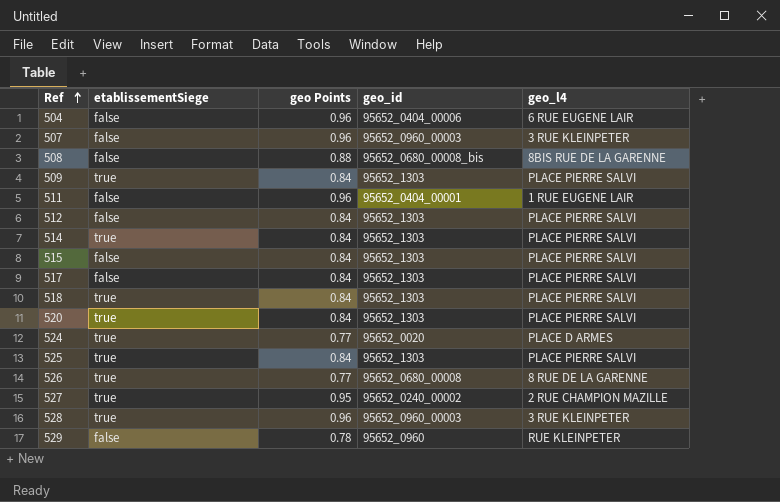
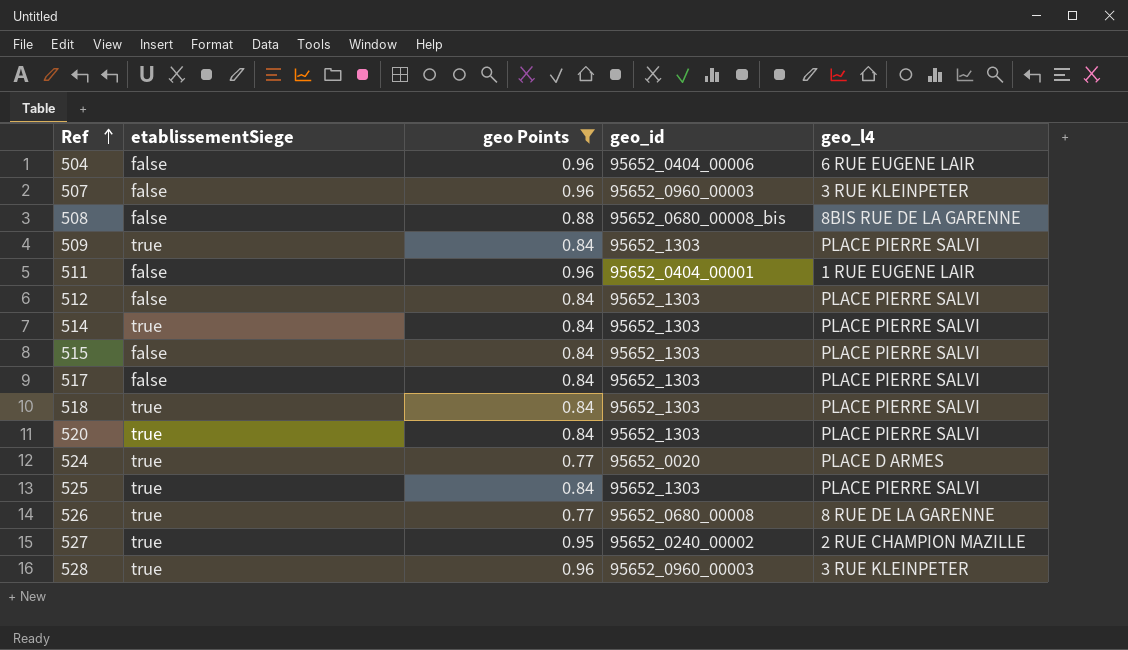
filter: none -> geo Points != 0.78

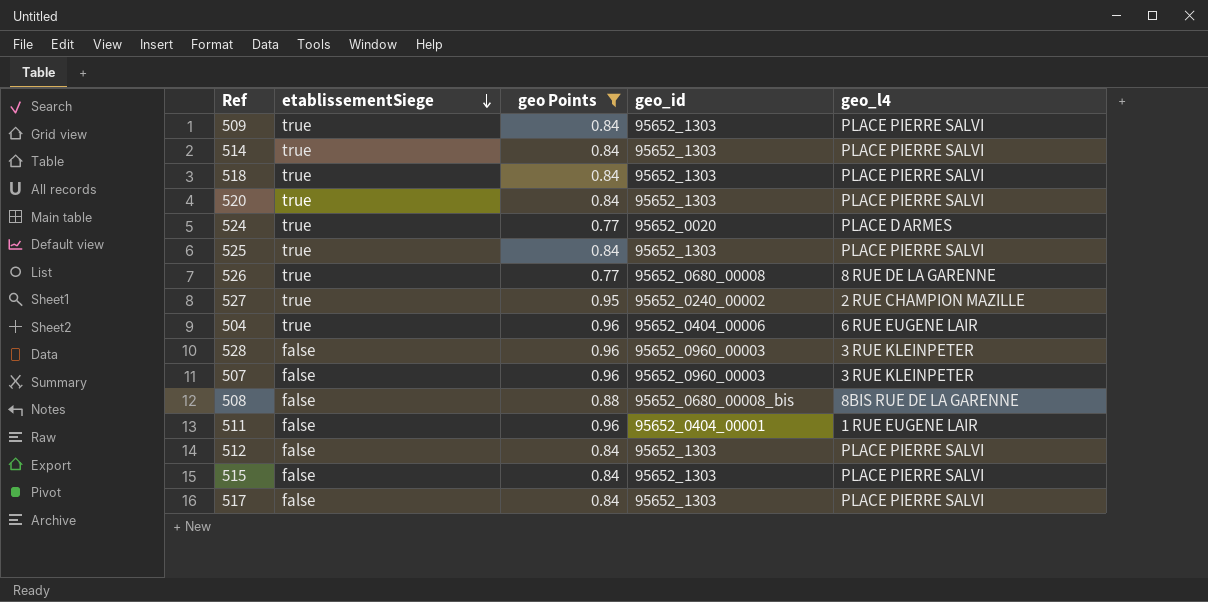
row order: Ref ascending -> etablissementSiege descending
504 | etablissementSiege: false -> true
528 | etablissementSiege: true -> false

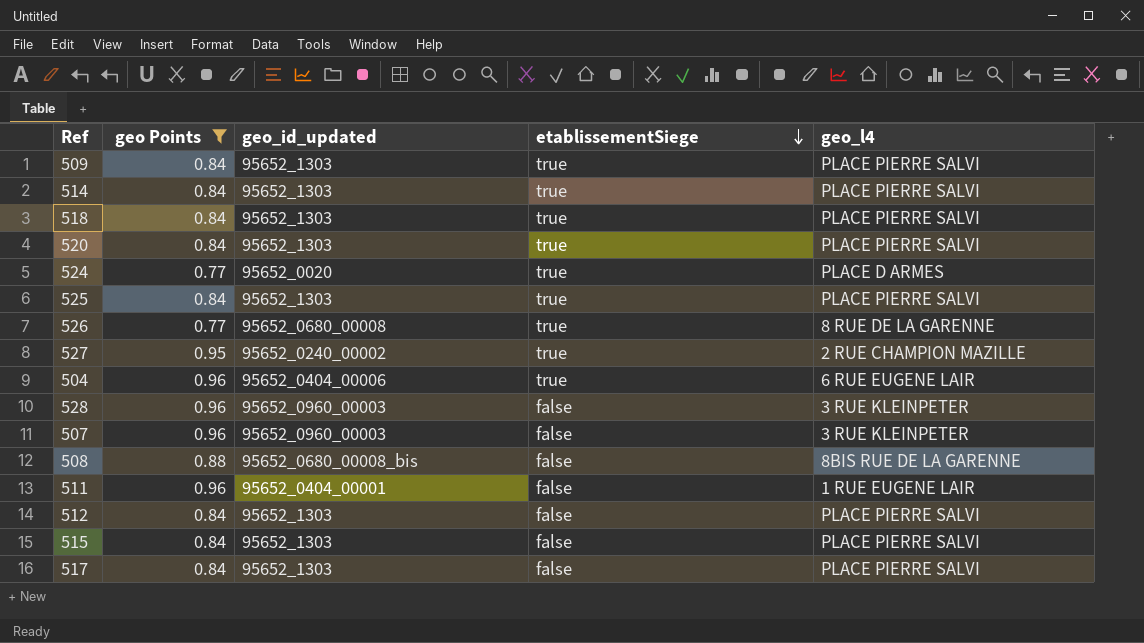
column name: geo_id -> geo_id_updated
column etablissementSiege | position: 2 -> 4

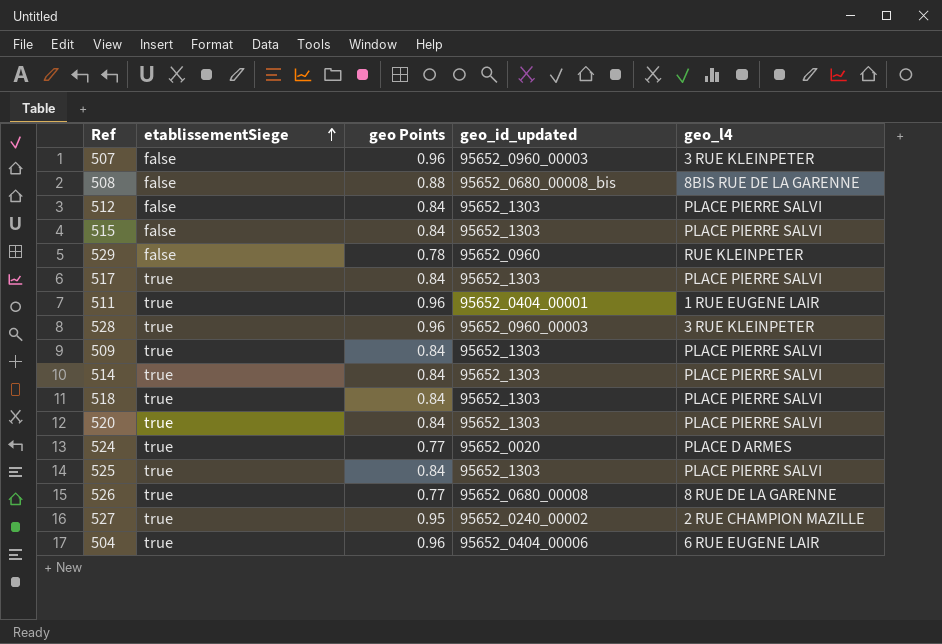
filter: geo Points != 0.78 -> none
row order: etablissementSiege descending -> etablissementSiege ascending
column etablissementSiege | position: 4 -> 2
517 | etablissementSiege: false -> true
511 | etablissementSiege: false -> true
528 | etablissementSiege: false -> true

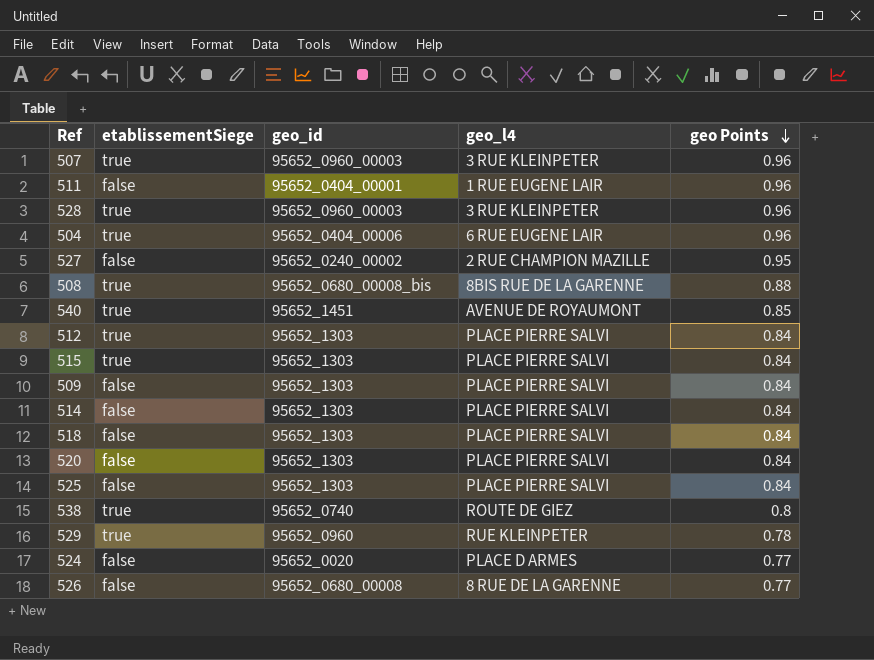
row order: etablissementSiege ascending -> geo Points descending
column name: geo_id_updated -> geo_id
column geo Points | position: 3 -> 5
row 517: true | 0.84 | 95652_1303 | PLACE PIERRE SALVI -> none
507 | etablissementSiege: false -> true
511 | etablissementSiege: true -> false
527 | etablissementSiege: true -> false
508 | etablissementSiege: false -> true
row 540: none -> true | 95652_1451 | AVENUE DE ROYAUMONT | 0.85
512 | etablissementSiege: false -> true
515 | etablissementSiege: false -> true
509 | etablissementSiege: true -> false
514 | etablissementSiege: true -> false
518 | etablissementSiege: true -> false
520 | etablissementSiege: true -> false
525 | etablissementSiege: true -> false
row 538: none -> true | 95652_0740 | ROUTE DE GIEZ | 0.8
529 | etablissementSiege: false -> true
524 | etablissementSiege: true -> false
526 | etablissementSiege: true -> false

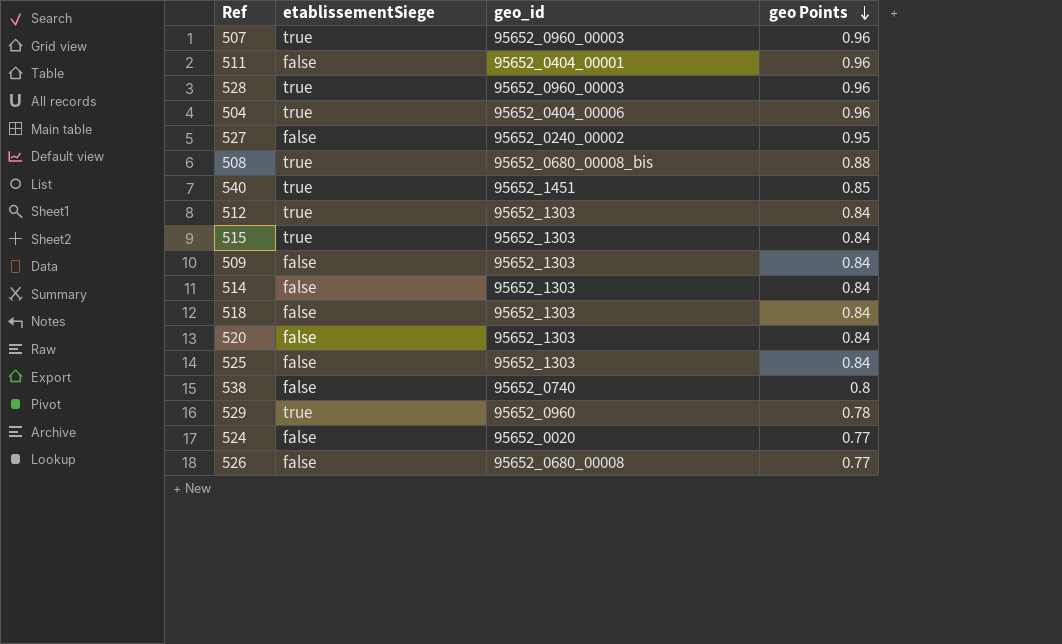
column geo_l4 | position: 4 -> none
538 | etablissementSiege: true -> false

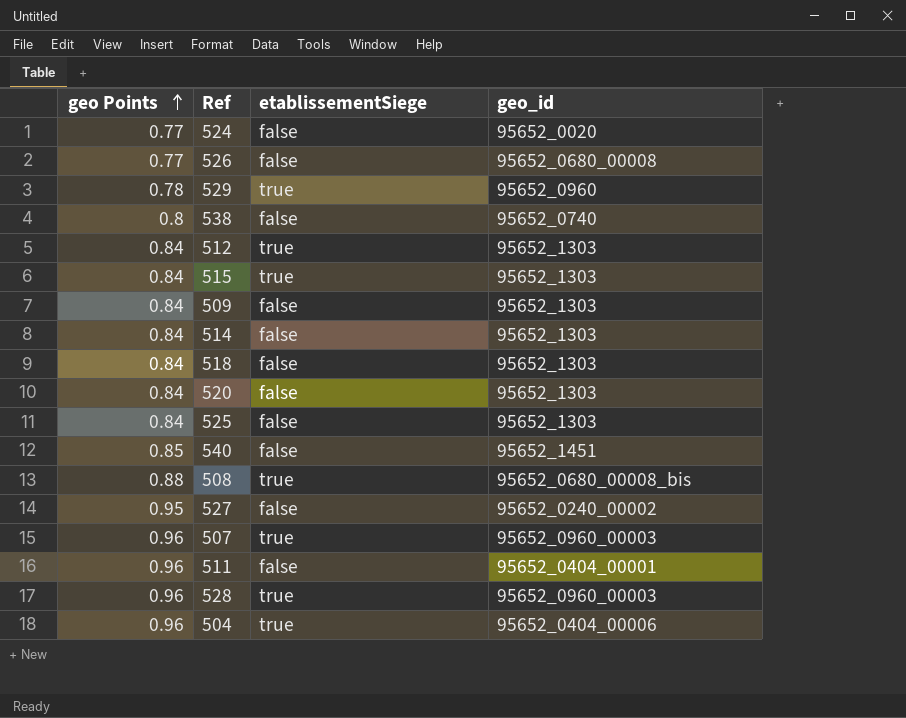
row order: geo Points descending -> geo Points ascending
column geo Points | position: 4 -> 1
540 | etablissementSiege: true -> false

